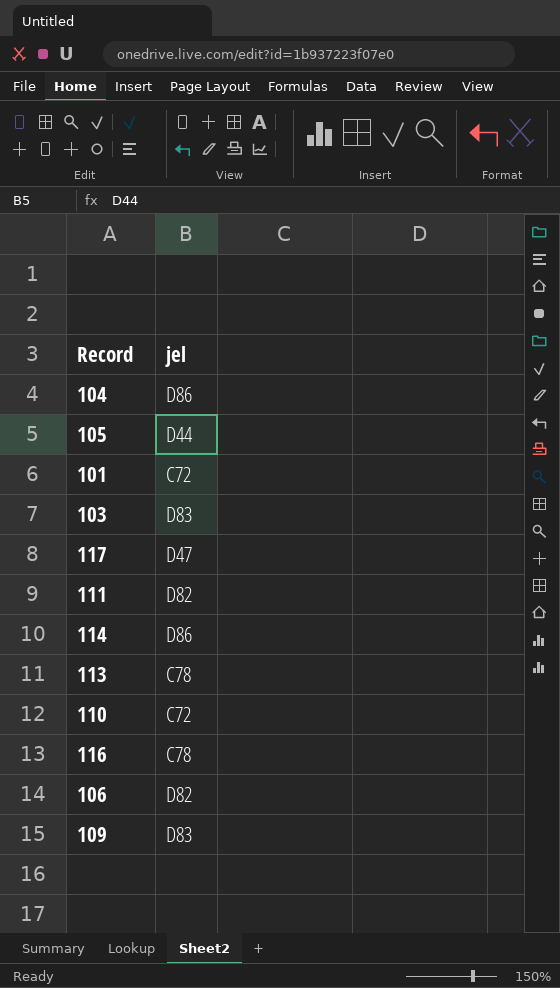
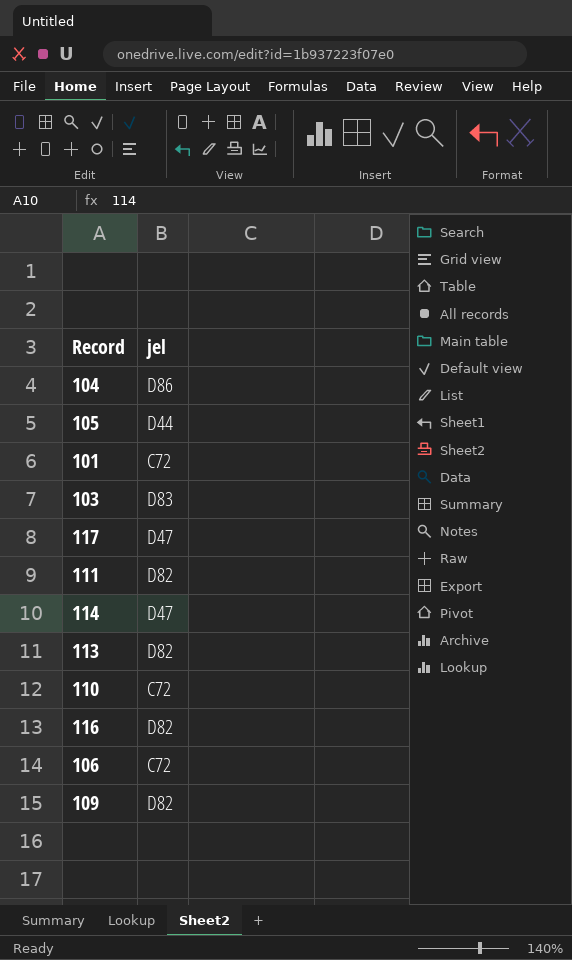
114 | jel: D86 -> D47
113 | jel: C78 -> D82
116 | jel: C78 -> D82
106 | jel: D82 -> C72
109 | jel: D83 -> D82

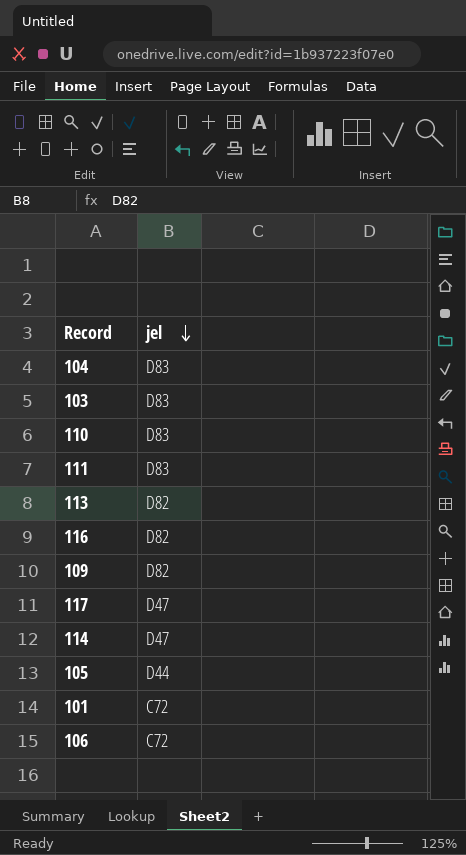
row order: none -> jel descending
104 | jel: D86 -> D83
110 | jel: C72 -> D83
111 | jel: D82 -> D83

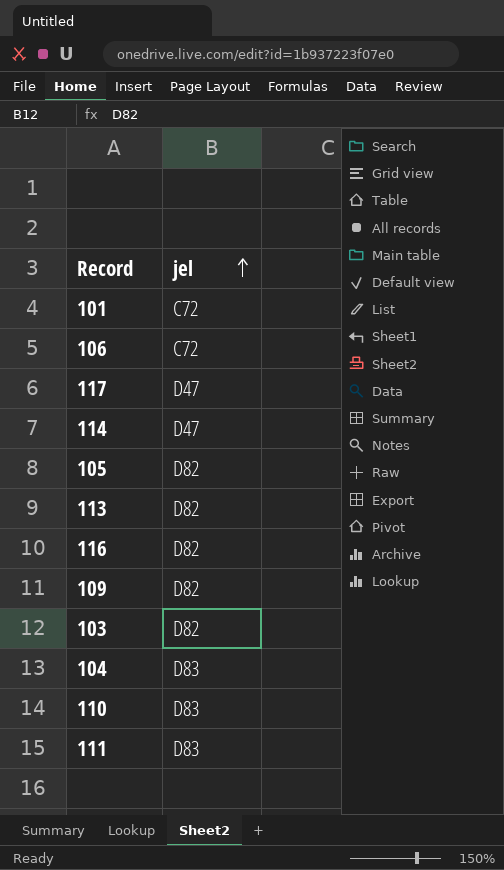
row order: jel descending -> jel ascending
105 | jel: D44 -> D82
103 | jel: D83 -> D82

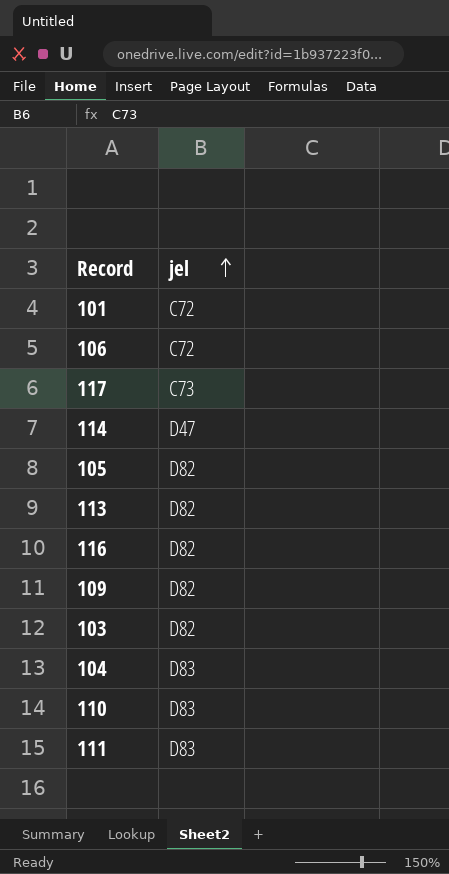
117 | jel: D47 -> C73

